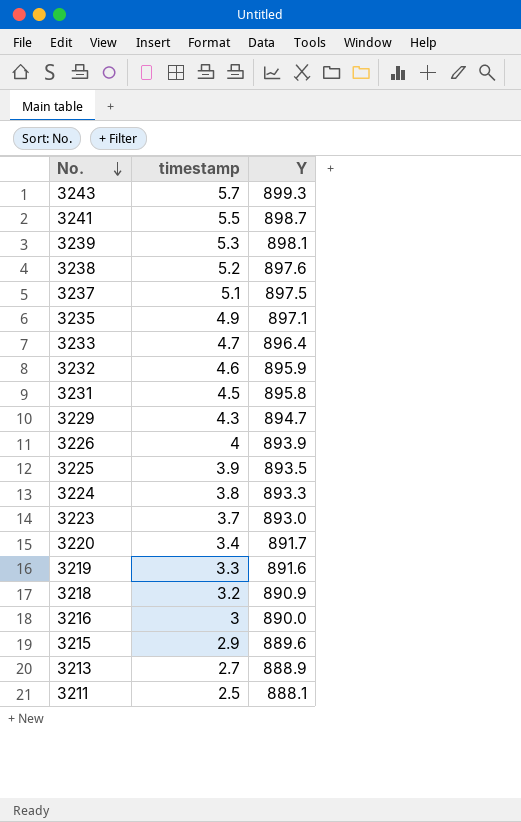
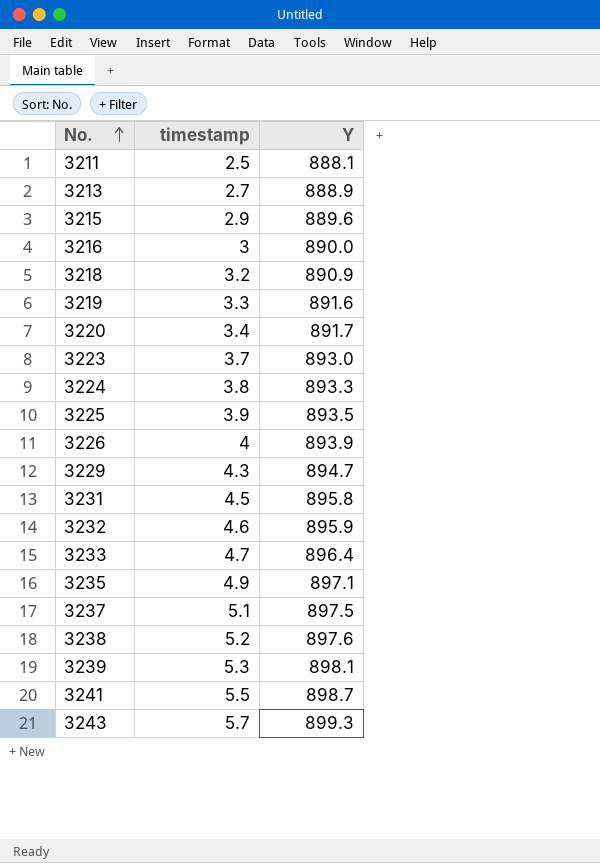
row order: No. descending -> No. ascending

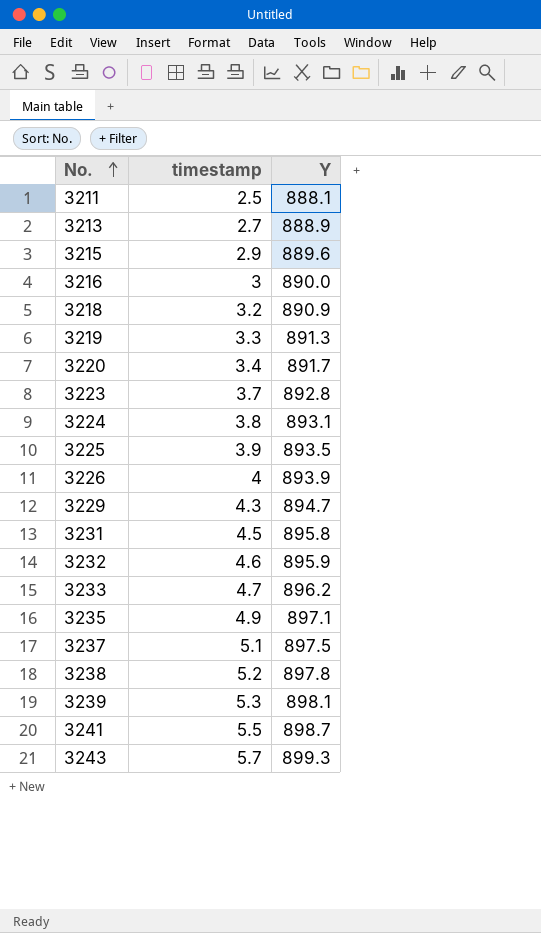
3219 | Y: 891.6 -> 891.3
3223 | Y: 893.0 -> 892.8
3224 | Y: 893.3 -> 893.1
3233 | Y: 896.4 -> 896.2
3238 | Y: 897.6 -> 897.8

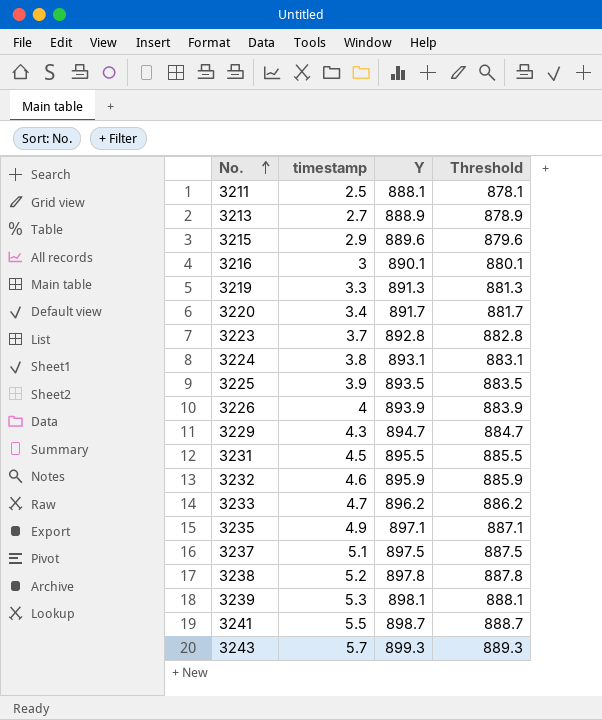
column Threshold | formula: none -> [Y] - 10
row 3218: 3.2 | 890.9 -> none
3216 | Y: 890.0 -> 890.1
3231 | Y: 895.8 -> 895.5

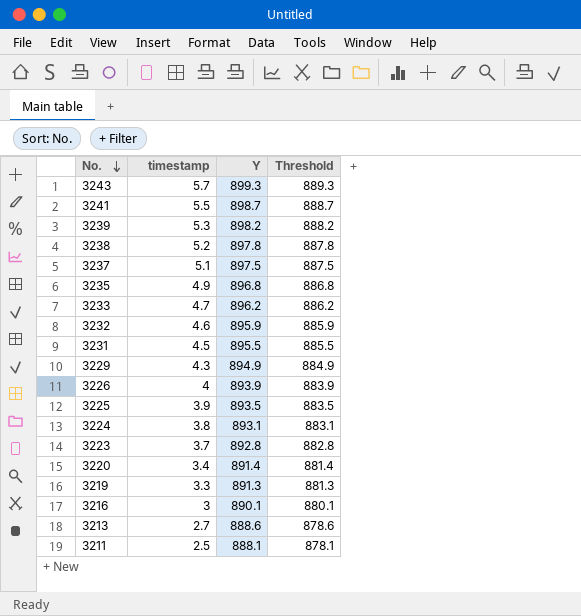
row order: No. ascending -> No. descending
row 3215: 2.9 | 889.6 | 879.6 -> none
3239 | Y: 898.1 -> 898.2
3239 | Threshold: 888.1 -> 888.2
3235 | Y: 897.1 -> 896.8
3235 | Threshold: 887.1 -> 886.8
3229 | Y: 894.7 -> 894.9
3229 | Threshold: 884.7 -> 884.9
3220 | Y: 891.7 -> 891.4
3220 | Threshold: 881.7 -> 881.4
3213 | Y: 888.9 -> 888.6
3213 | Threshold: 878.9 -> 878.6

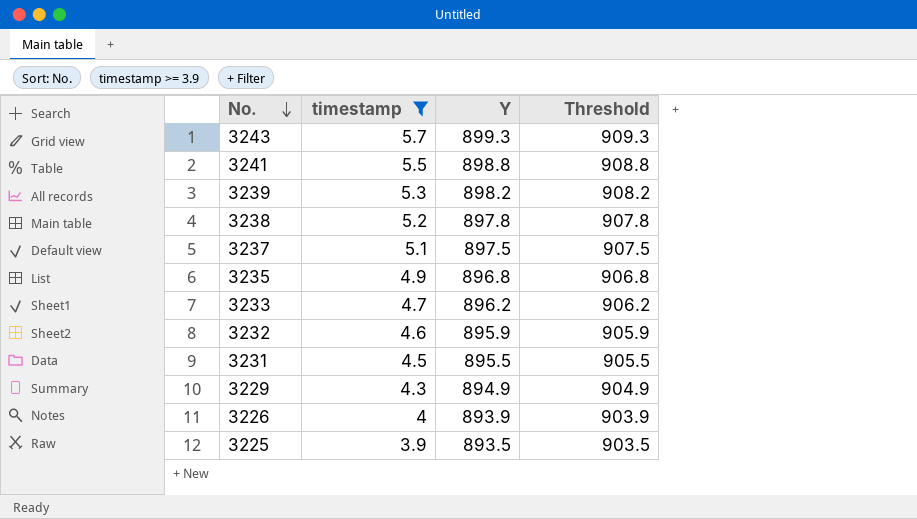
filter: none -> timestamp >= 3.9
column Threshold | formula: [Y] - 10 -> [Y] + 10
3241 | Y: 898.7 -> 898.8

